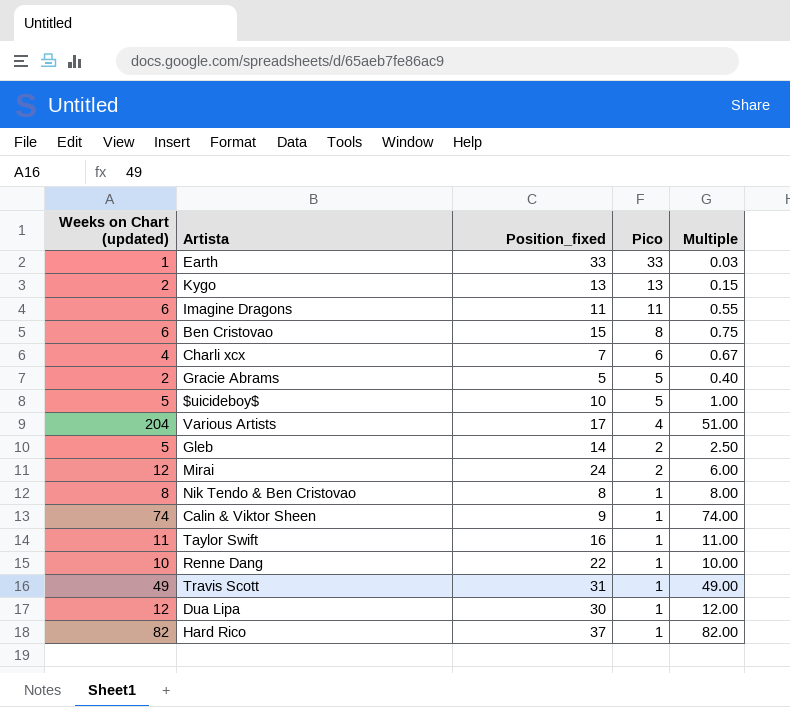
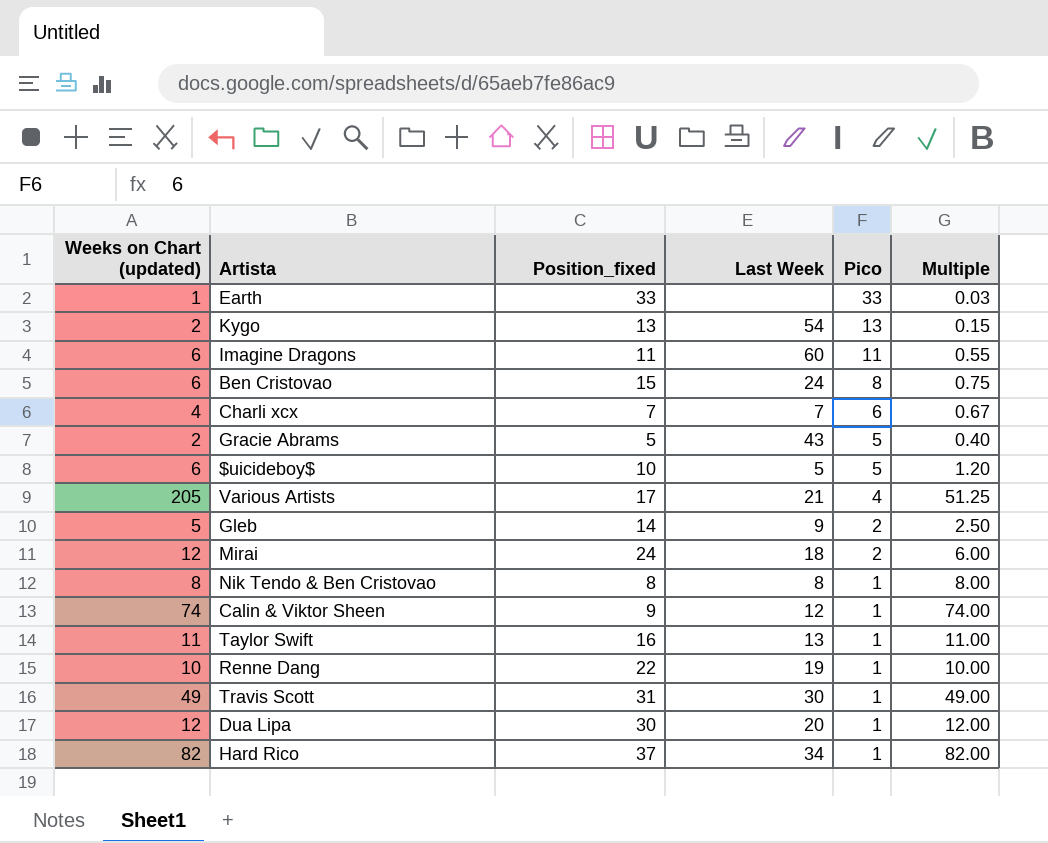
column Last Week | position: none -> 4
$uicideboy$ | Weeks on Chart (updated): 5 -> 6
$uicideboy$ | Multiple: 1.00 -> 1.20
Various Artists | Weeks on Chart (updated): 204 -> 205
Various Artists | Multiple: 51.00 -> 51.25

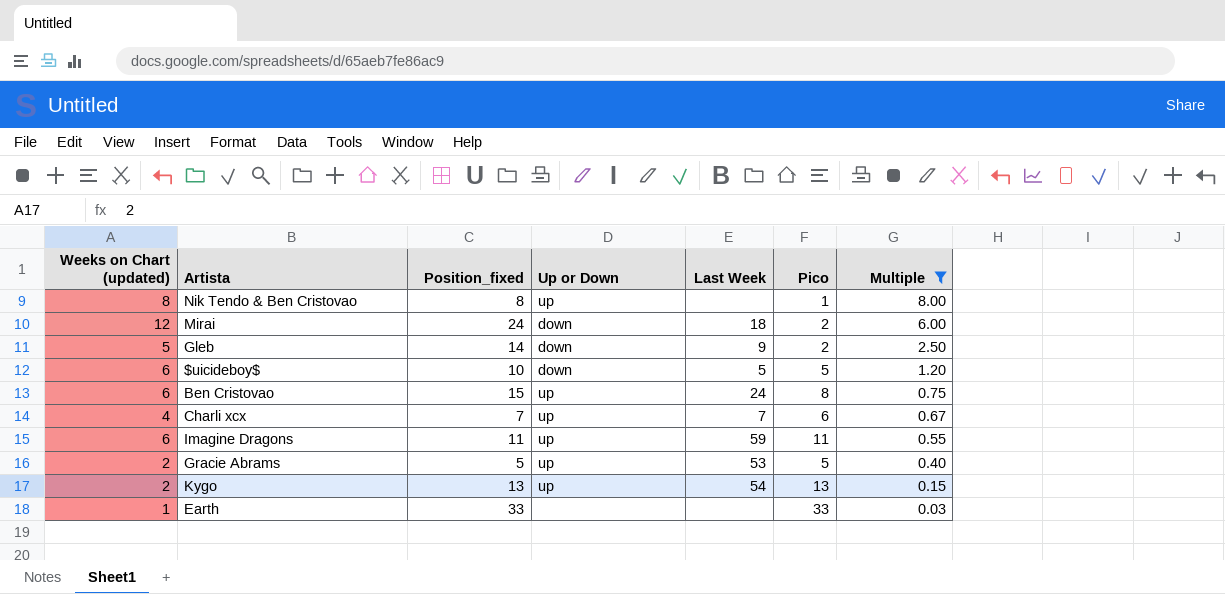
filter: none -> Multiple <= 8.00
row order: Pico descending -> Multiple descending
column Up or Down | position: none -> 4
Nik Tendo & Ben Cristovao | Last Week: 8 -> none
Imagine Dragons | Last Week: 60 -> 59
Gracie Abrams | Last Week: 43 -> 53

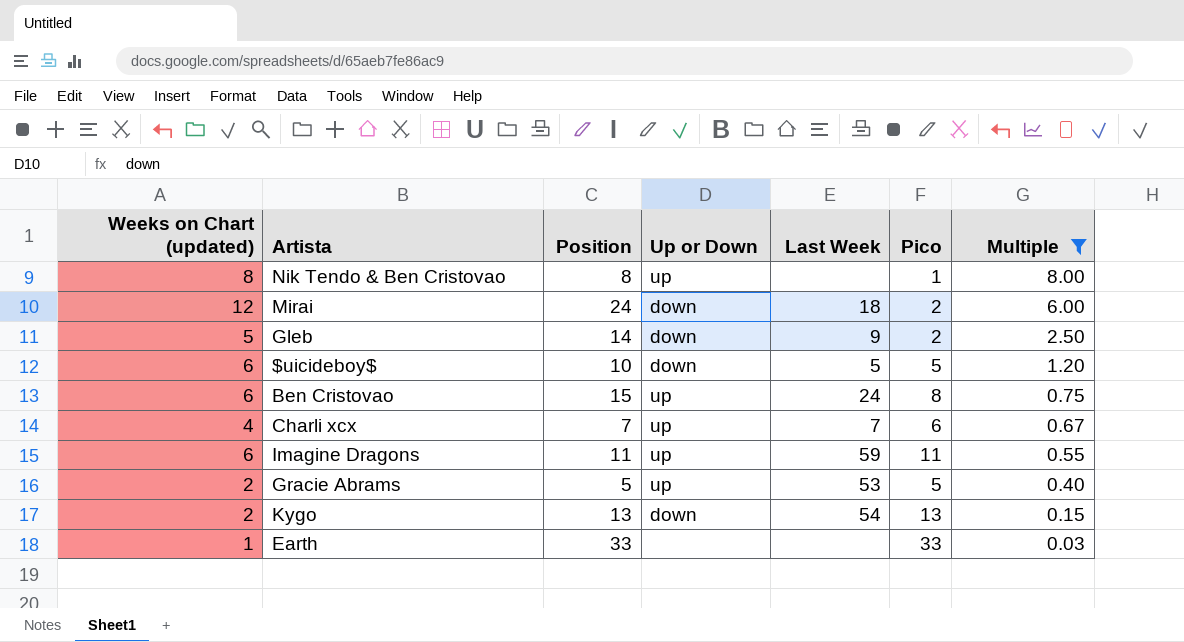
column name: Position_fixed -> Position
Kygo | Up or Down: up -> down

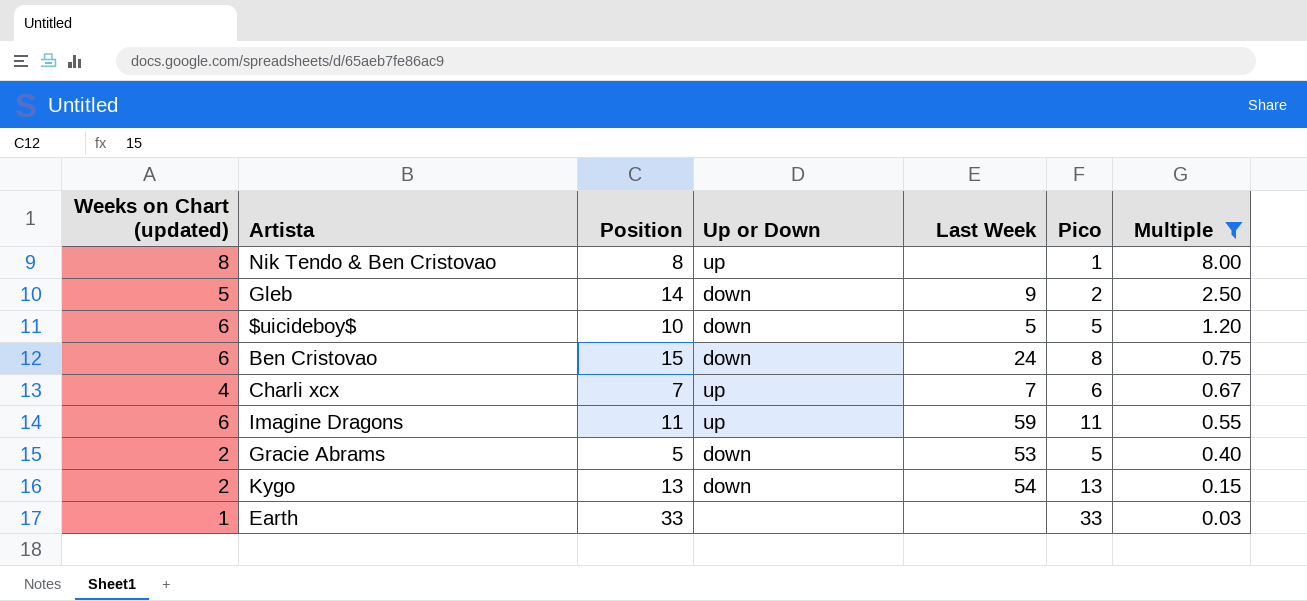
row Mirai: 12 | 24 | down | 18 | 2 | 6.00 -> none
Ben Cristovao | Up or Down: up -> down
Gracie Abrams | Up or Down: up -> down

